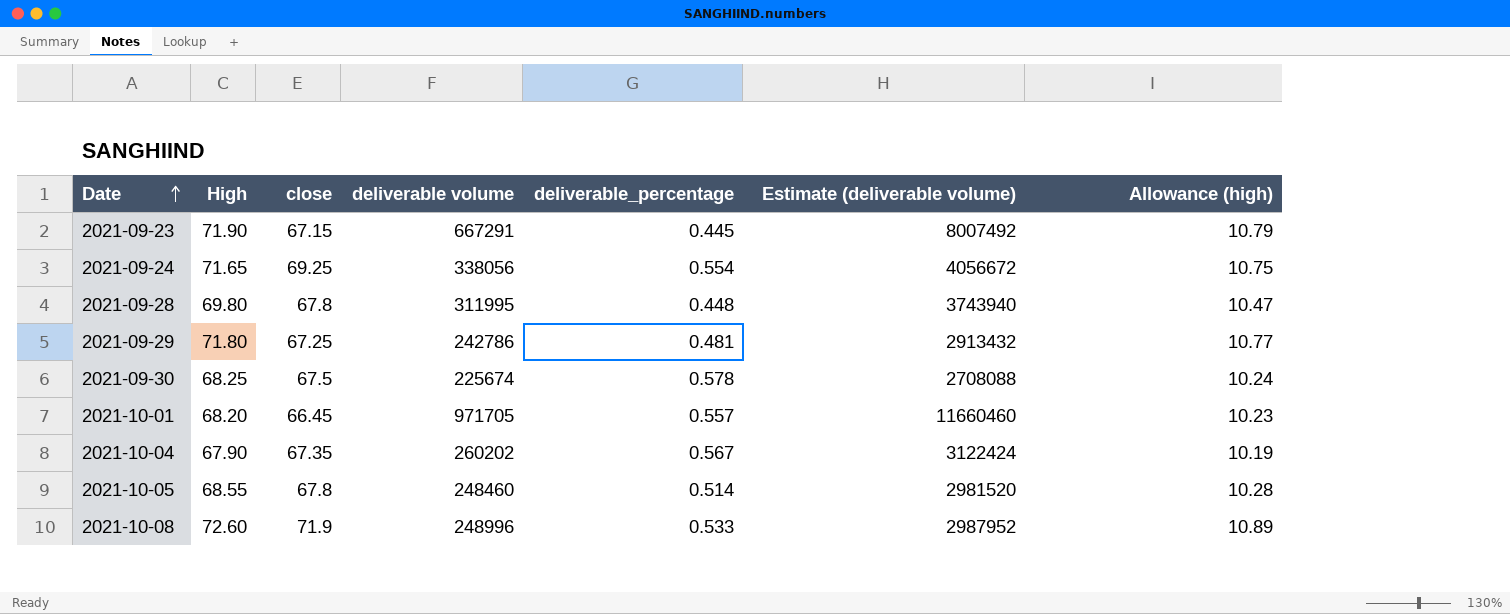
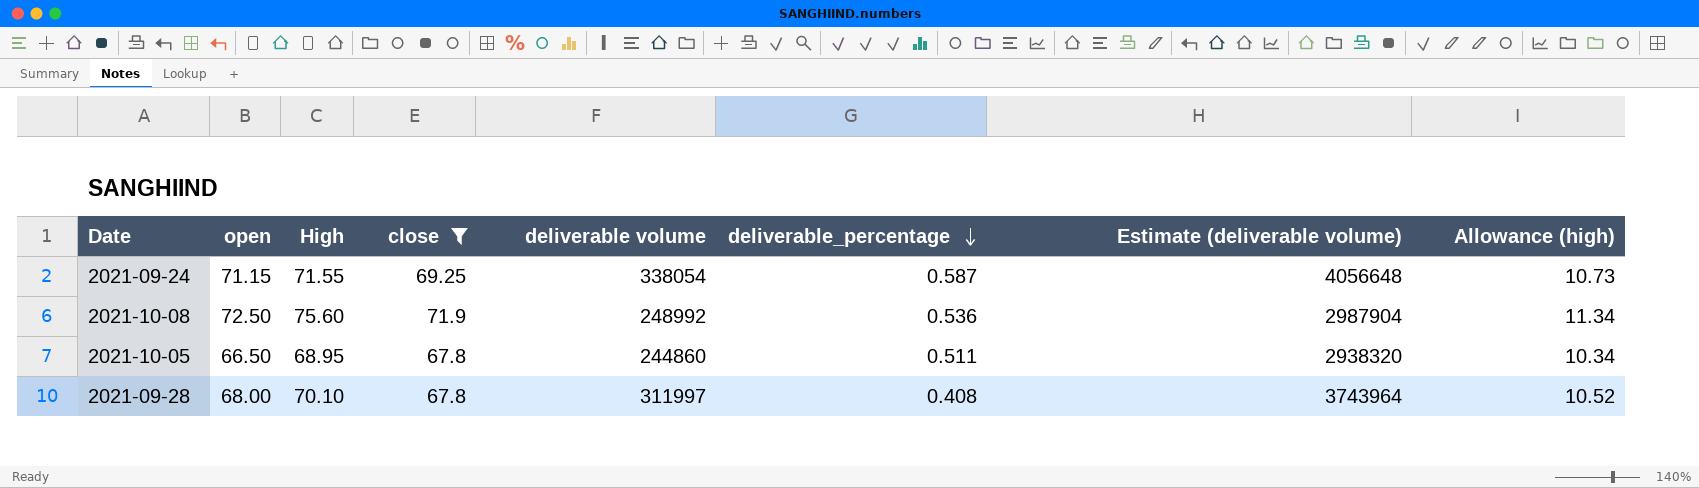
filter: none -> close >= 67.8
row order: Date ascending -> deliverable_percentage descending
column open | position: none -> 2
2021-09-24 | High: 71.65 -> 71.55
2021-09-24 | deliverable volume: 338056 -> 338054
2021-09-24 | deliverable_percentage: 0.554 -> 0.587
2021-09-24 | Estimate (deliverable volume): 4056672 -> 4056648
2021-09-24 | Allowance (high): 10.75 -> 10.73
2021-10-08 | High: 72.60 -> 75.60
2021-10-08 | deliverable volume: 248996 -> 248992
2021-10-08 | deliverable_percentage: 0.533 -> 0.536
2021-10-08 | Estimate (deliverable volume): 2987952 -> 2987904
2021-10-08 | Allowance (high): 10.89 -> 11.34
2021-10-05 | High: 68.55 -> 68.95
2021-10-05 | deliverable volume: 248460 -> 244860
2021-10-05 | deliverable_percentage: 0.514 -> 0.511
2021-10-05 | Estimate (deliverable volume): 2981520 -> 2938320
2021-10-05 | Allowance (high): 10.28 -> 10.34
2021-09-28 | High: 69.80 -> 70.10
2021-09-28 | deliverable volume: 311995 -> 311997
2021-09-28 | deliverable_percentage: 0.448 -> 0.408
2021-09-28 | Estimate (deliverable volume): 3743940 -> 3743964
2021-09-28 | Allowance (high): 10.47 -> 10.52

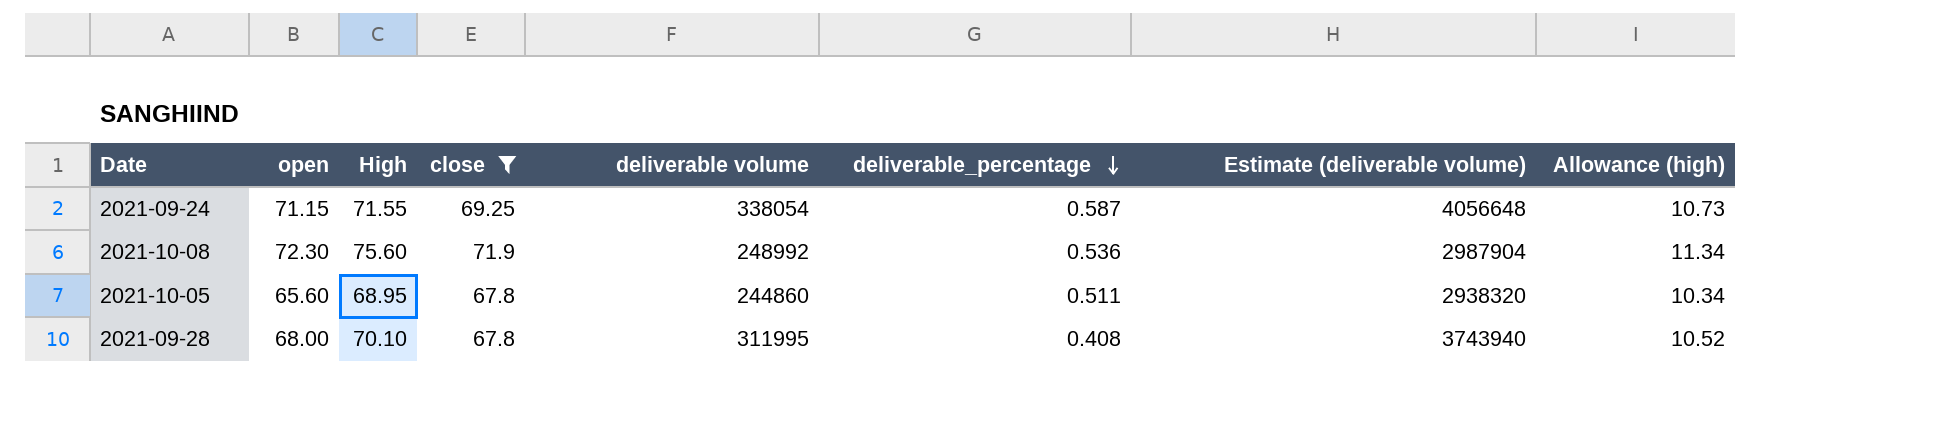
2021-10-08 | open: 72.50 -> 72.30
2021-10-05 | open: 66.50 -> 65.60
2021-09-28 | deliverable volume: 311997 -> 311995
2021-09-28 | Estimate (deliverable volume): 3743964 -> 3743940

